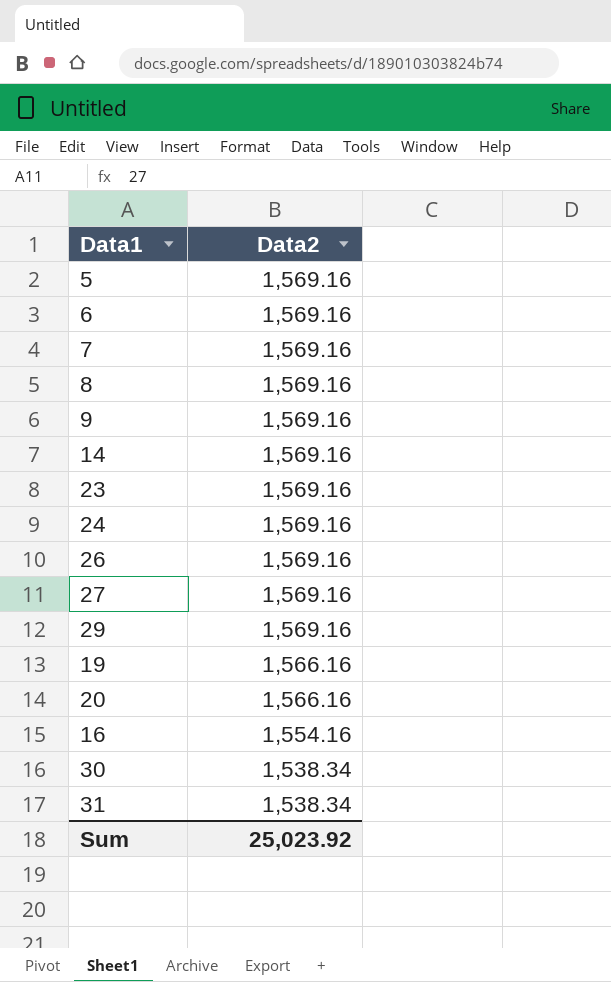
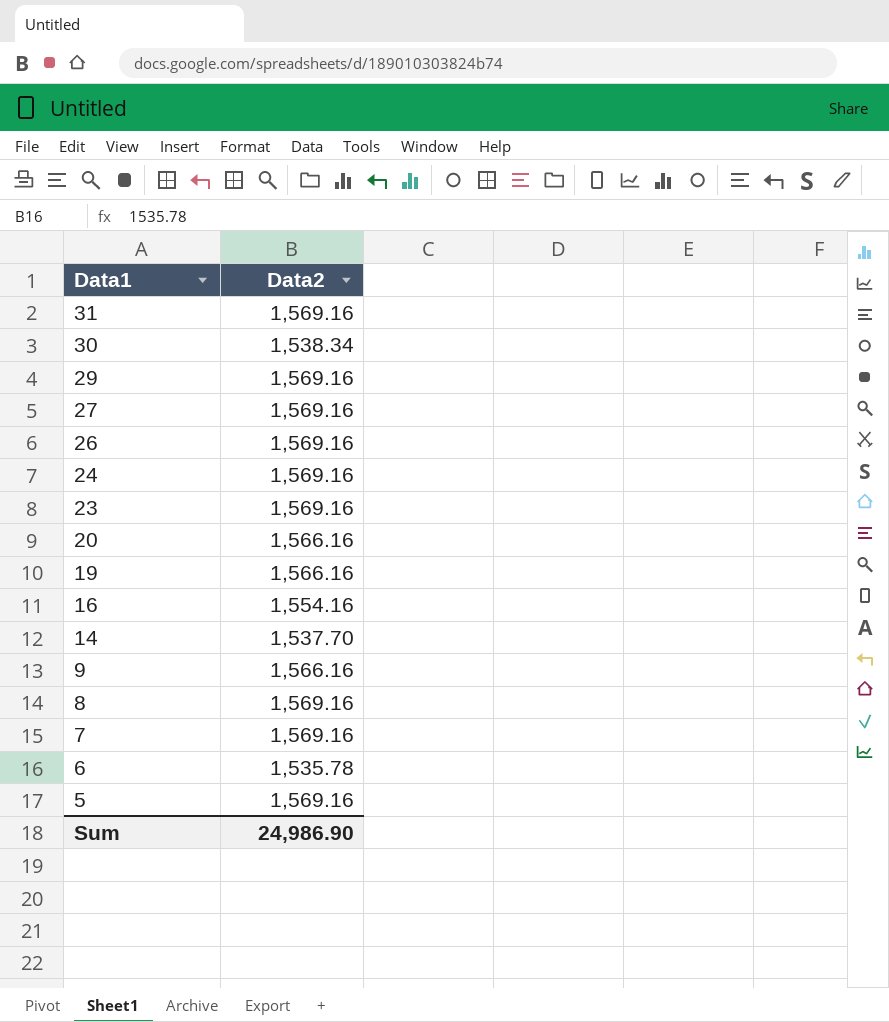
row order: Data2 descending -> Data1 descending
31 | Data2: 1,538.34 -> 1,569.16
14 | Data2: 1,569.16 -> 1,537.70
9 | Data2: 1,569.16 -> 1,566.16
6 | Data2: 1,569.16 -> 1,535.78
Sum | Data2: 25,023.92 -> 24,986.90

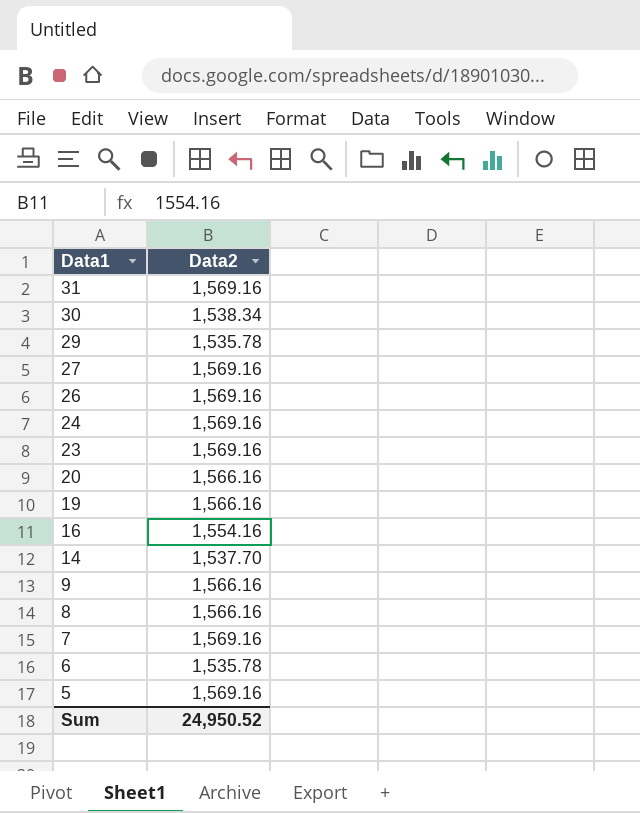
29 | Data2: 1,569.16 -> 1,535.78
8 | Data2: 1,569.16 -> 1,566.16
Sum | Data2: 24,986.90 -> 24,950.52

